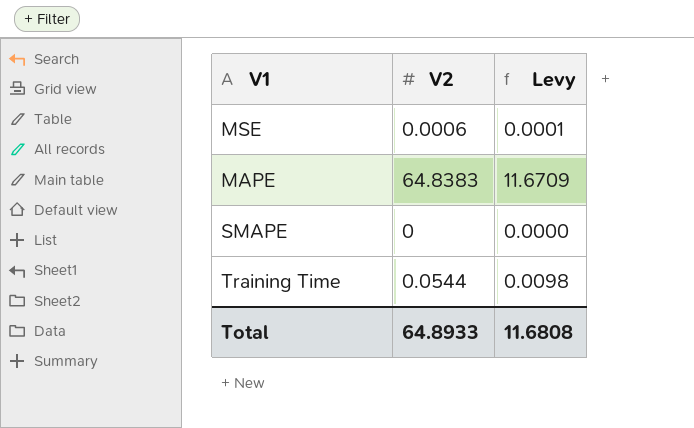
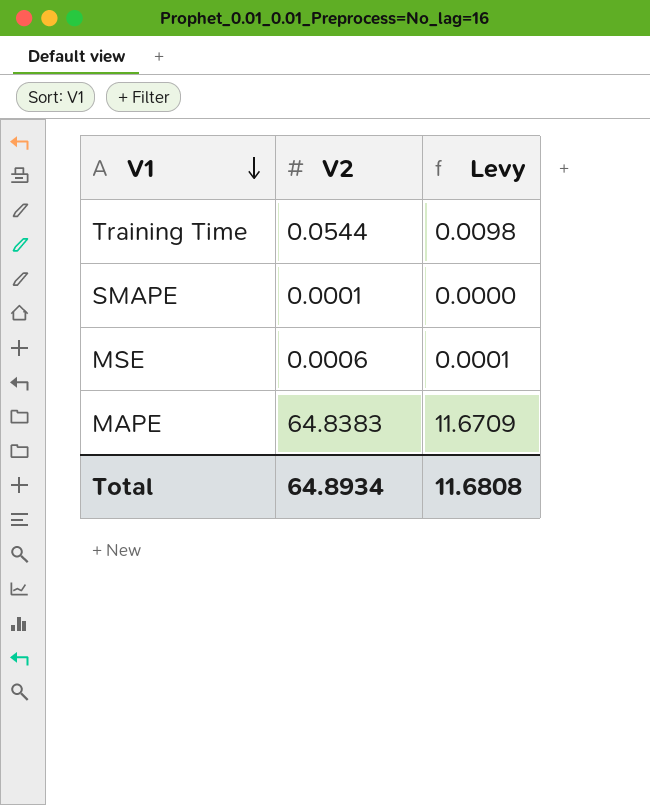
row order: none -> V1 descending
SMAPE | V2: 0 -> 0.0001
Total | V2: 64.8933 -> 64.8934

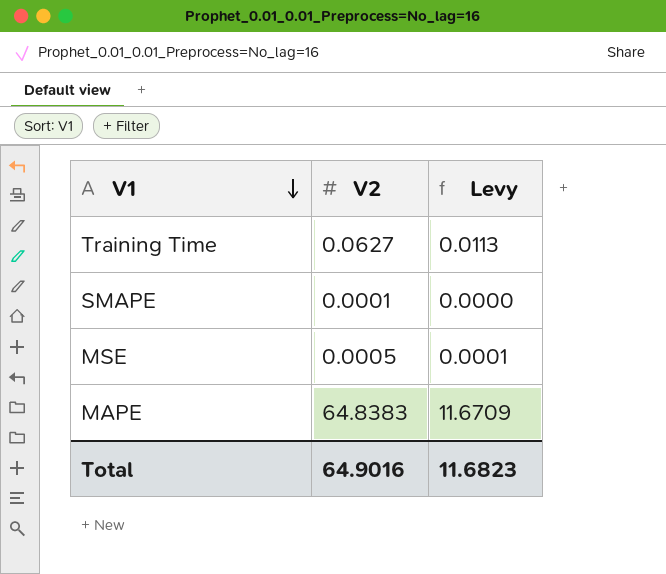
Training Time | V2: 0.0544 -> 0.0627
Training Time | Levy: 0.0098 -> 0.0113
MSE | V2: 0.0006 -> 0.0005
Total | V2: 64.8934 -> 64.9016
Total | Levy: 11.6808 -> 11.6823

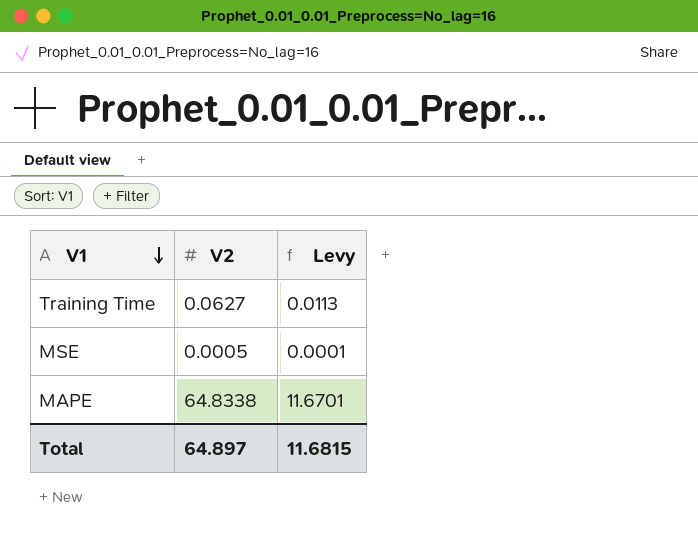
row SMAPE: 0.0001 | 0.0000 -> none
MAPE | V2: 64.8383 -> 64.8338
MAPE | Levy: 11.6709 -> 11.6701
Total | V2: 64.9016 -> 64.897
Total | Levy: 11.6823 -> 11.6815

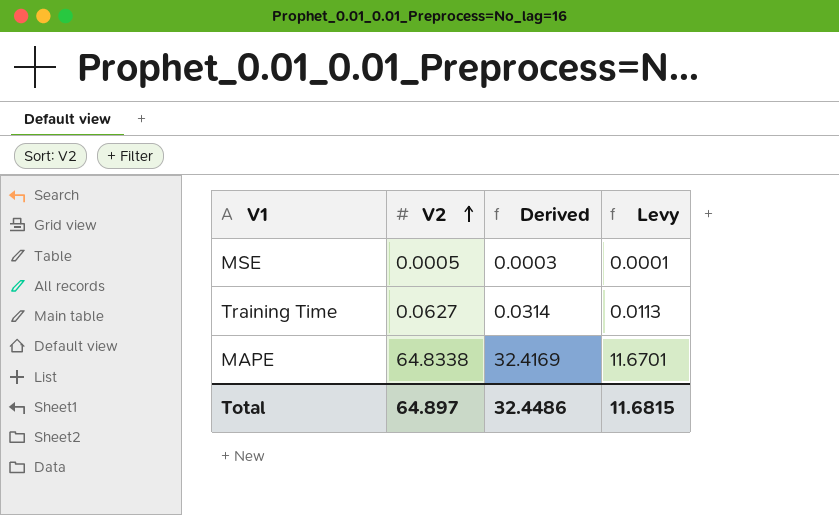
row order: V1 descending -> V2 ascending
column Derived | formula: none -> [V2] * 0.5

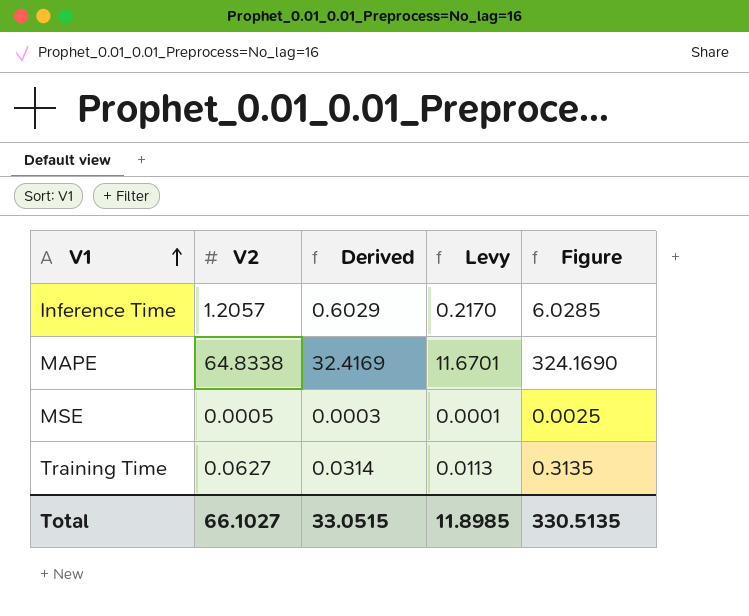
row order: V2 ascending -> V1 ascending
column Figure | formula: none -> [V2] * 5
row Inference Time: none -> 1.2057 | 0.6029 | 0.2170 | 6.0285
Total | V2: 64.897 -> 66.1027
Total | Derived: 32.4486 -> 33.0515
Total | Levy: 11.6815 -> 11.8985

